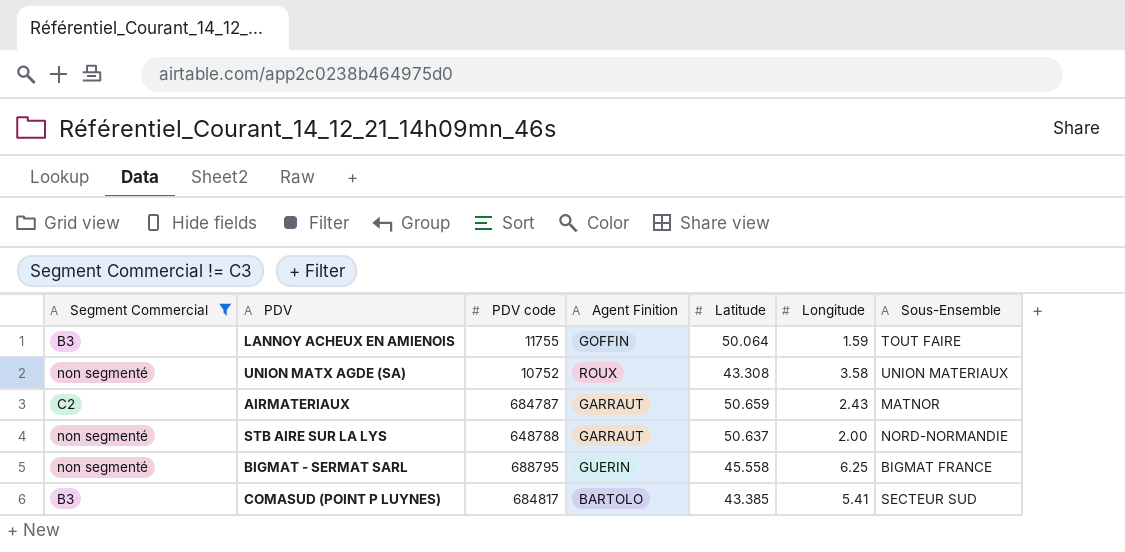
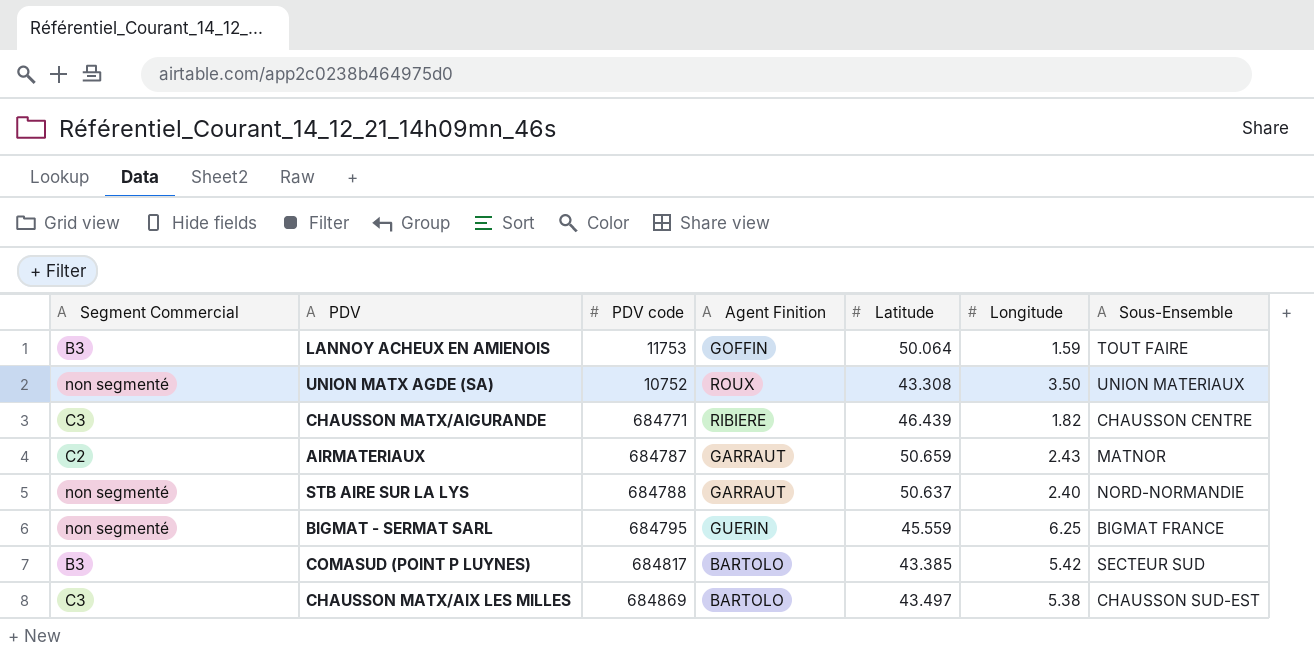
filter: Segment Commercial != C3 -> none
LANNOY ACHEUX EN AMIENOIS | PDV code: 11755 -> 11753
UNION MATX AGDE (SA) | Longitude: 3.58 -> 3.50
STB AIRE SUR LA LYS | PDV code: 648788 -> 684788
STB AIRE SUR LA LYS | Longitude: 2.00 -> 2.40
BIGMAT - SERMAT SARL | PDV code: 688795 -> 684795
BIGMAT - SERMAT SARL | Latitude: 45.558 -> 45.559
COMASUD (POINT P LUYNES) | Longitude: 5.41 -> 5.42

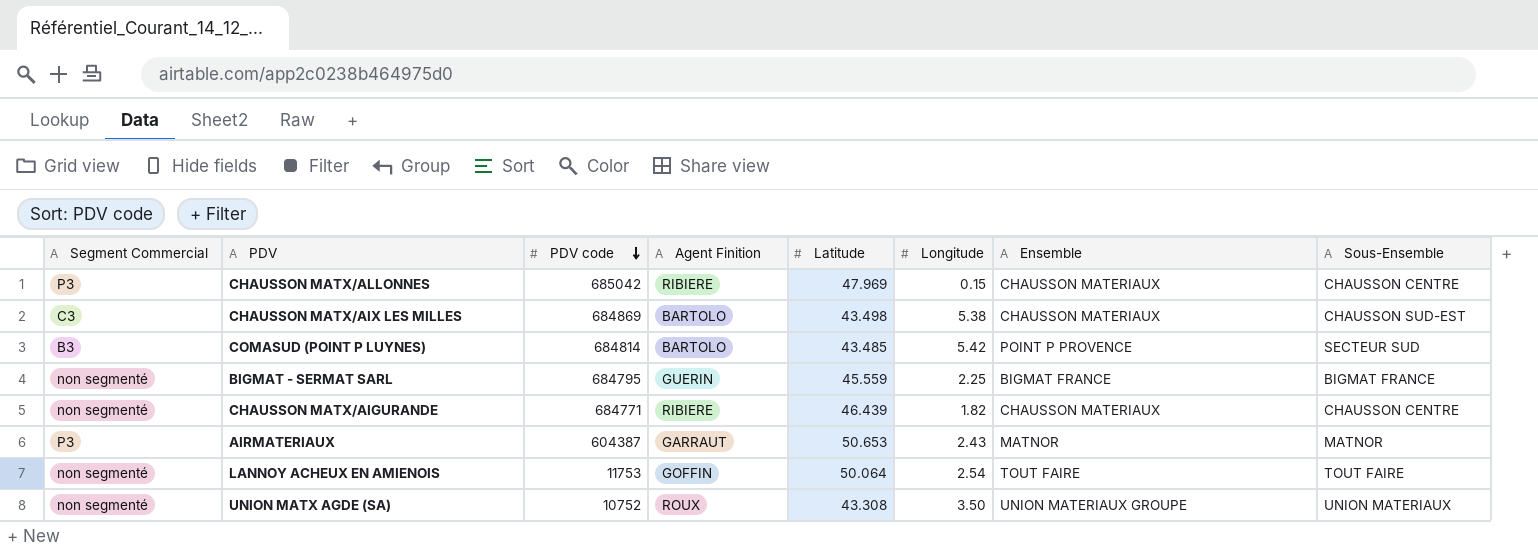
row order: none -> PDV code descending
column Ensemble | position: none -> 7
row STB AIRE SUR LA LYS: non segmenté | 684788 | GARRAUT | 50.637 | 2.40 | NORD-NORMANDIE -> none
row CHAUSSON MATX/ALLONNES: none -> P3 | 685042 | RIBIERE | 47.969 | 0.15 | CHAUSSON MATERIAUX | CHAUSSON CENTRE
CHAUSSON MATX/AIX LES MILLES | Latitude: 43.497 -> 43.498
COMASUD (POINT P LUYNES) | PDV code: 684817 -> 684814
COMASUD (POINT P LUYNES) | Latitude: 43.385 -> 43.485
BIGMAT - SERMAT SARL | Longitude: 6.25 -> 2.25
CHAUSSON MATX/AIGURANDE | Segment Commercial: C3 -> non segmenté
AIRMATERIAUX | Segment Commercial: C2 -> P3
AIRMATERIAUX | PDV code: 684787 -> 604387
AIRMATERIAUX | Latitude: 50.659 -> 50.653
LANNOY ACHEUX EN AMIENOIS | Segment Commercial: B3 -> non segmenté
LANNOY ACHEUX EN AMIENOIS | Longitude: 1.59 -> 2.54

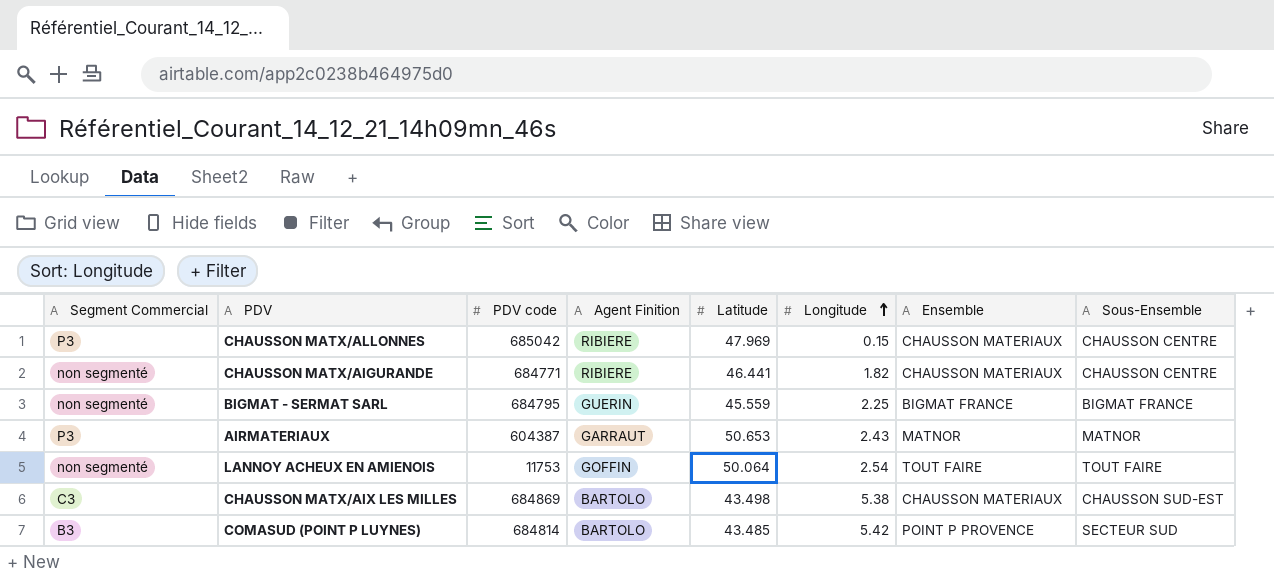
row order: PDV code descending -> Longitude ascending
row UNION MATX AGDE (SA): non segmenté | 10752 | ROUX | 43.308 | 3.50 | UNION MATERIAUX GROUPE | UNION MATERIAUX -> none
CHAUSSON MATX/AIGURANDE | Latitude: 46.439 -> 46.441

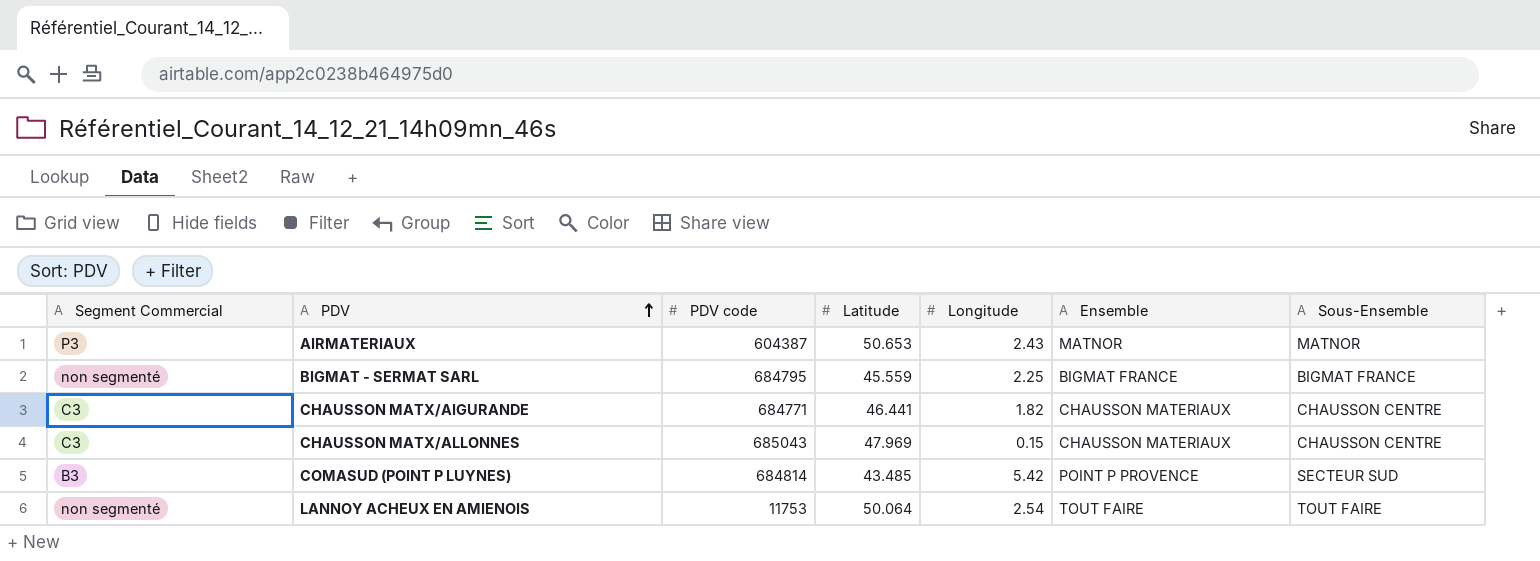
row order: Longitude ascending -> PDV ascending
column Agent Finition | position: 4 -> none
row CHAUSSON MATX/AIX LES MILLES: C3 | 684869 | BARTOLO | 43.498 | 5.38 | CHAUSSON MATERIAUX | CHAUSSON SUD-EST -> none
CHAUSSON MATX/AIGURANDE | Segment Commercial: non segmenté -> C3
CHAUSSON MATX/ALLONNES | Segment Commercial: P3 -> C3
CHAUSSON MATX/ALLONNES | PDV code: 685042 -> 685043

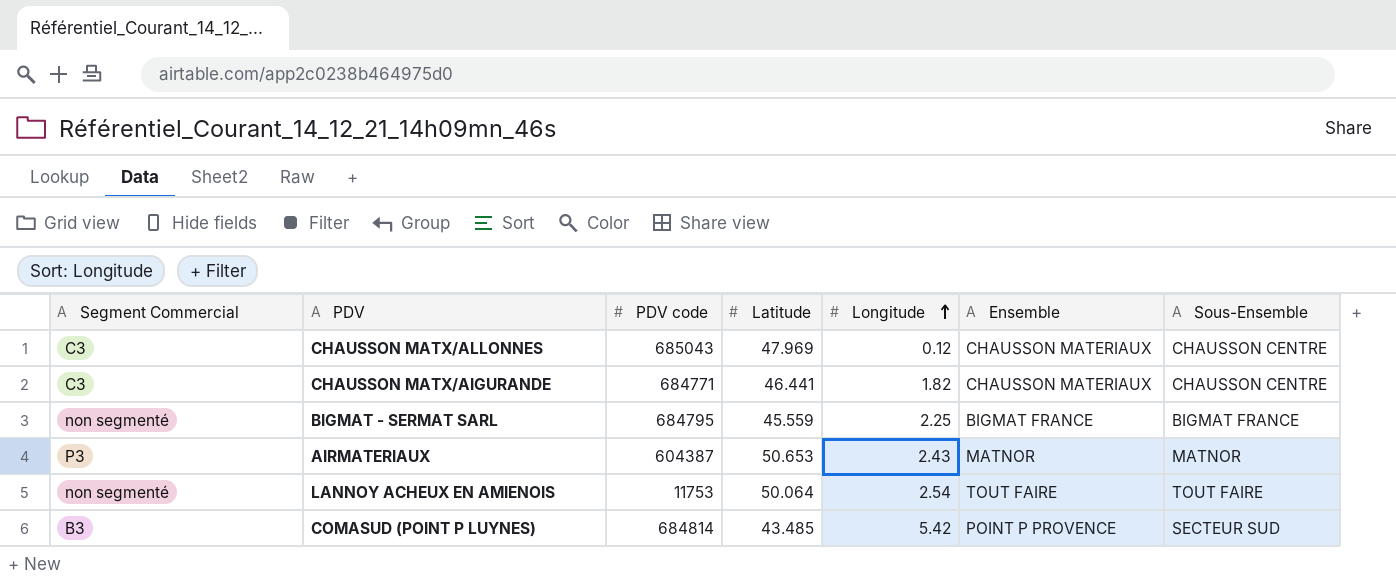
row order: PDV ascending -> Longitude ascending
CHAUSSON MATX/ALLONNES | Longitude: 0.15 -> 0.12

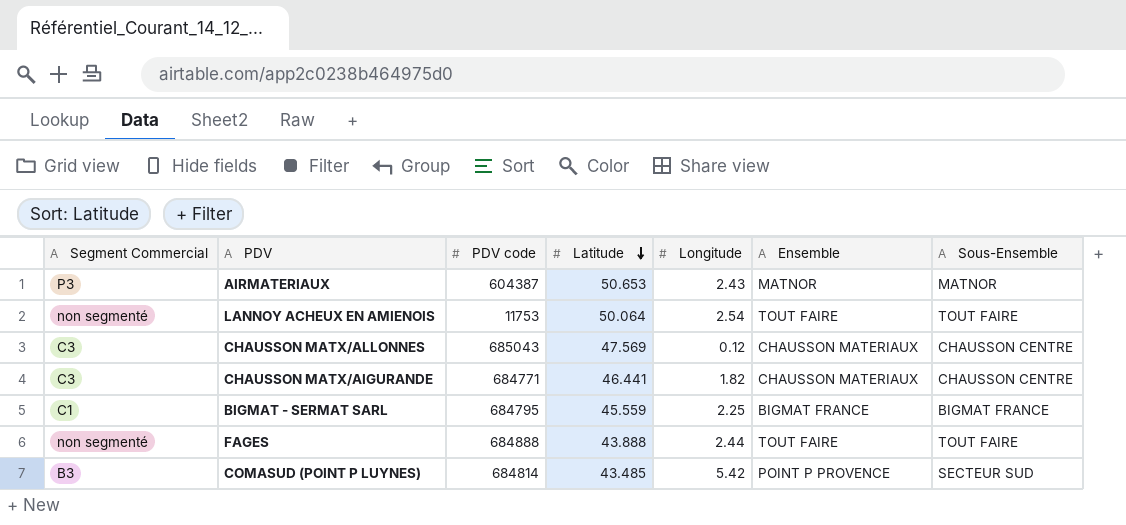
row order: Longitude ascending -> Latitude descending
CHAUSSON MATX/ALLONNES | Latitude: 47.969 -> 47.569
BIGMAT - SERMAT SARL | Segment Commercial: non segmenté -> C1
row FAGES: none -> non segmenté | 684888 | 43.888 | 2.44 | TOUT FAIRE | TOUT FAIRE

